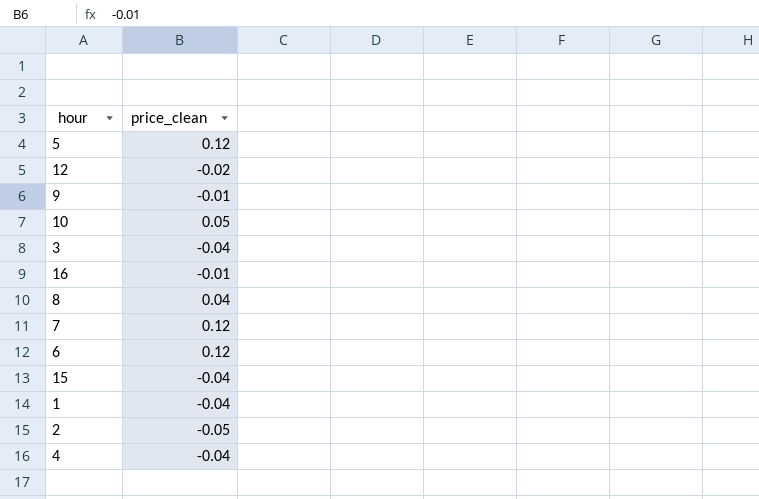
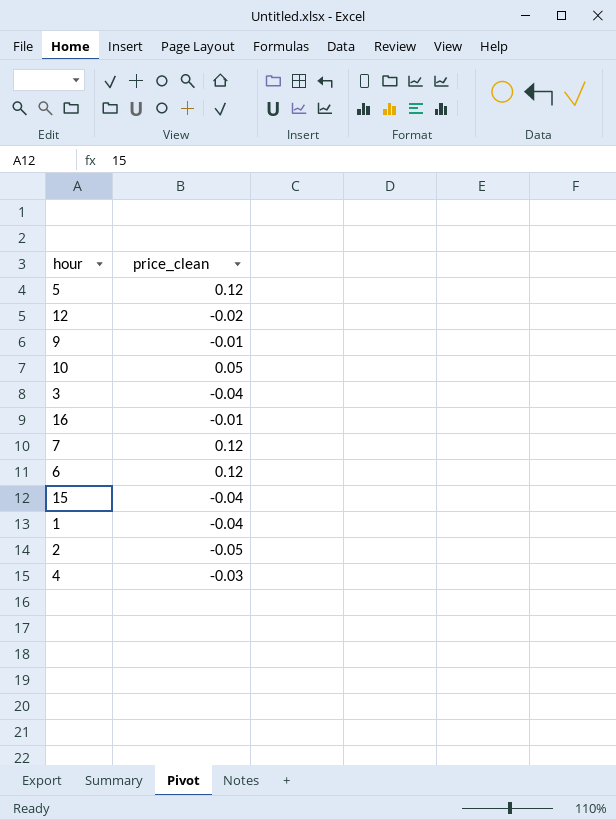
row 8: 0.04 -> none
4 | price_clean: -0.04 -> -0.03

